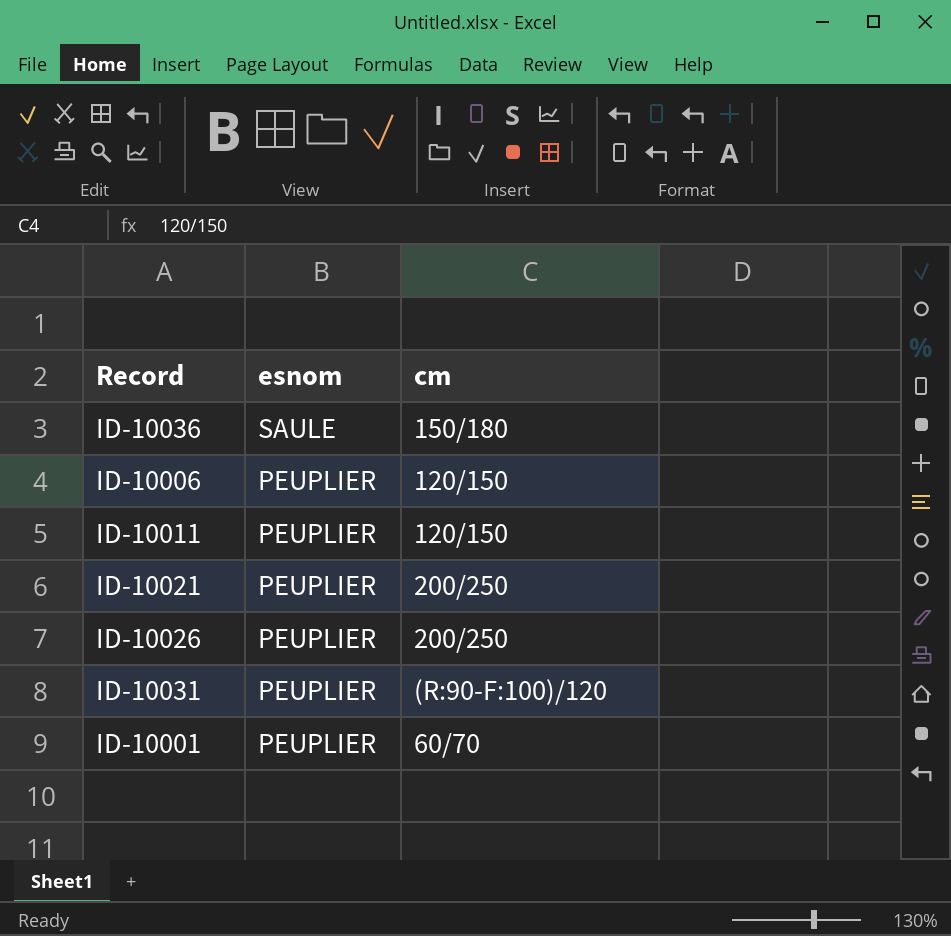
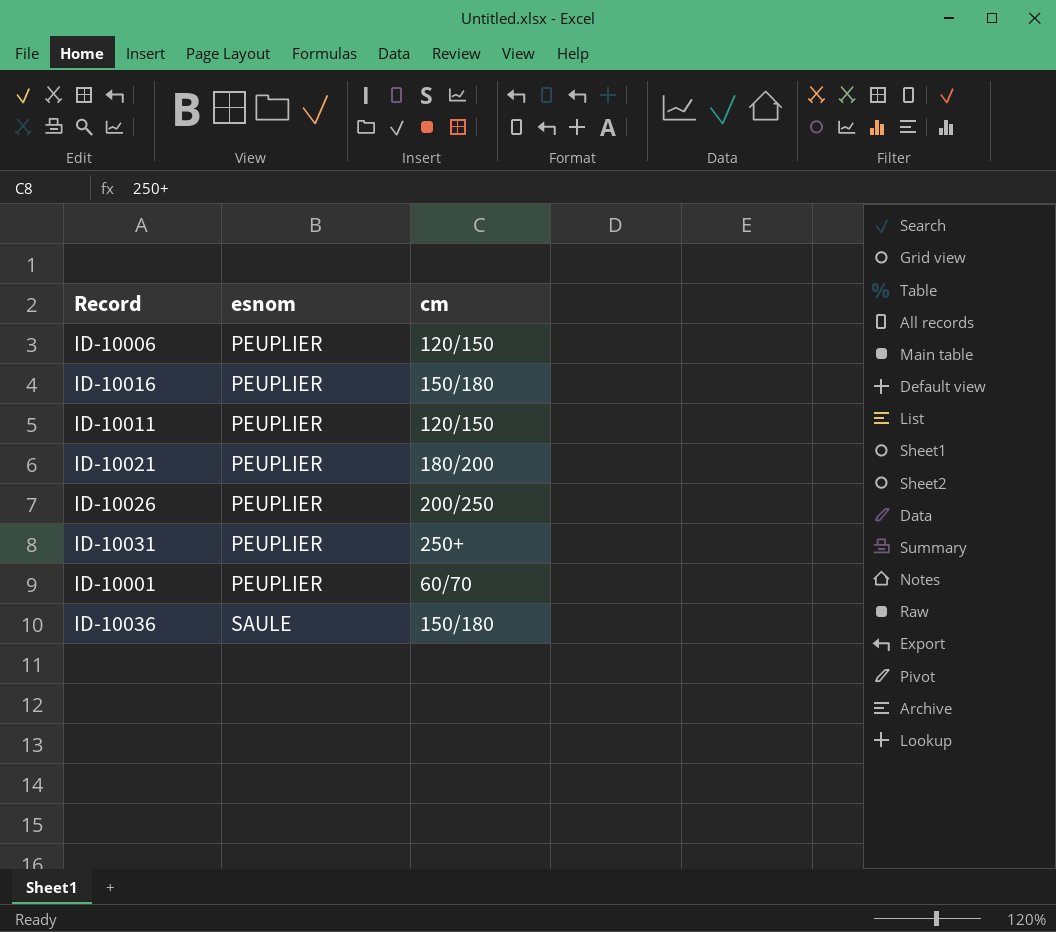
row order: esnom descending -> esnom ascending
row ID-10016: none -> PEUPLIER | 150/180
ID-10021 | cm: 200/250 -> 180/200
ID-10031 | cm: (R:90-F:100)/120 -> 250+

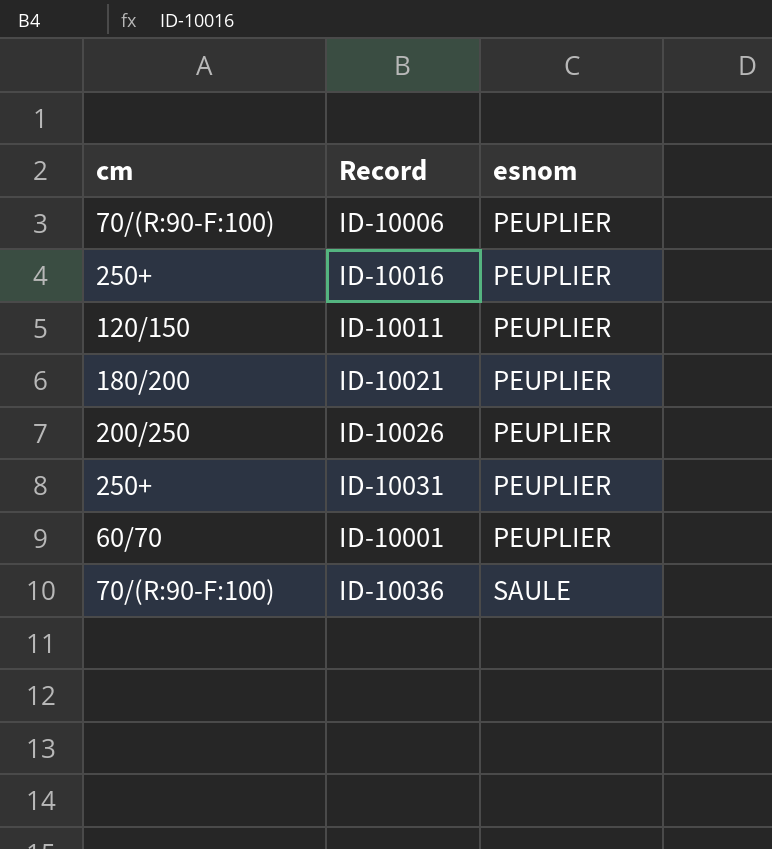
column cm | position: 3 -> 1
ID-10006 | cm: 120/150 -> 70/(R:90-F:100)
ID-10016 | cm: 150/180 -> 250+
ID-10036 | cm: 150/180 -> 70/(R:90-F:100)

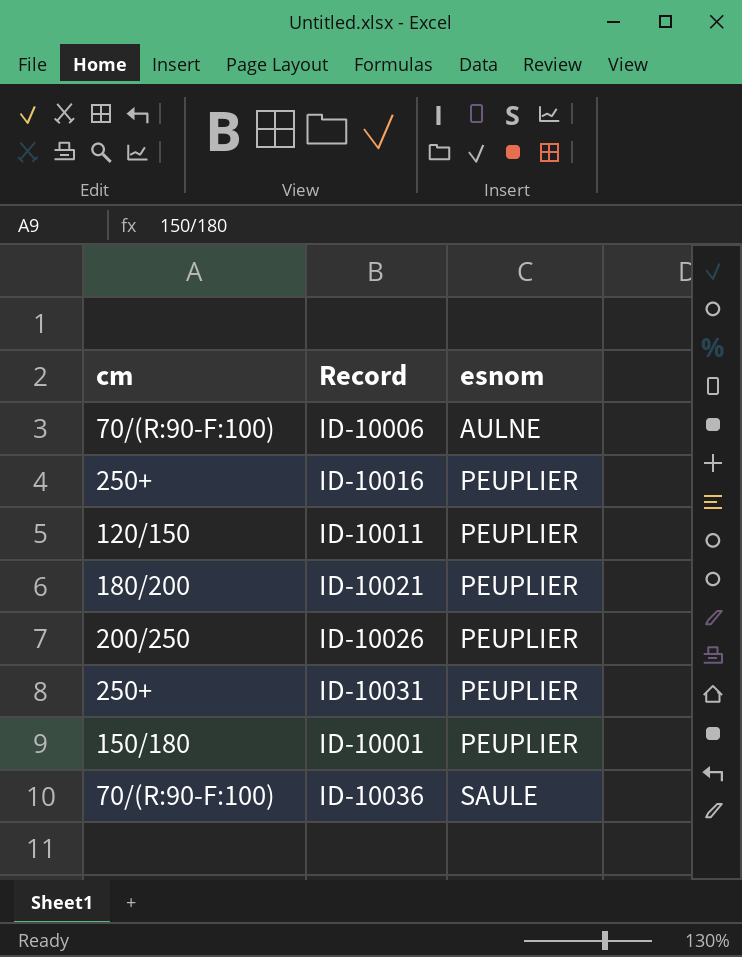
ID-10006 | esnom: PEUPLIER -> AULNE
ID-10001 | cm: 60/70 -> 150/180

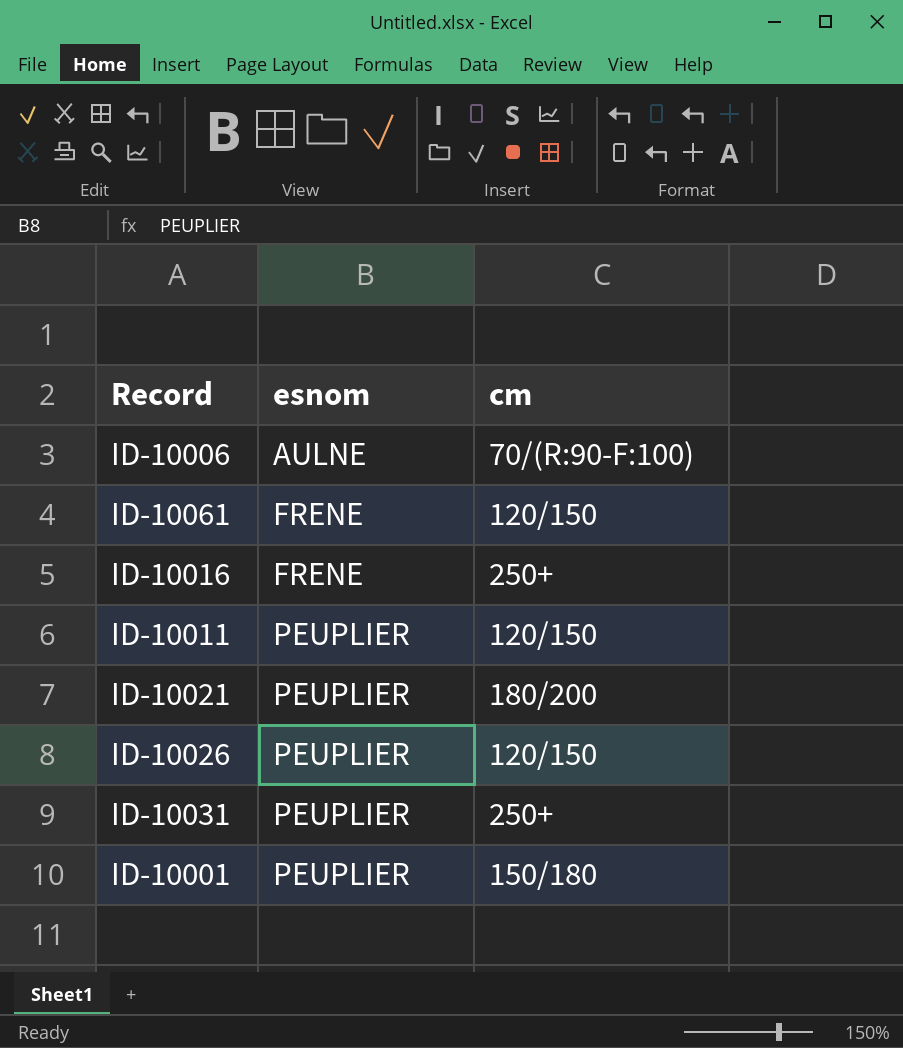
column cm | position: 1 -> 3
row ID-10036: 70/(R:90-F:100) | SAULE -> none
row ID-10061: none -> FRENE | 120/150
ID-10016 | esnom: PEUPLIER -> FRENE
ID-10026 | cm: 200/250 -> 120/150

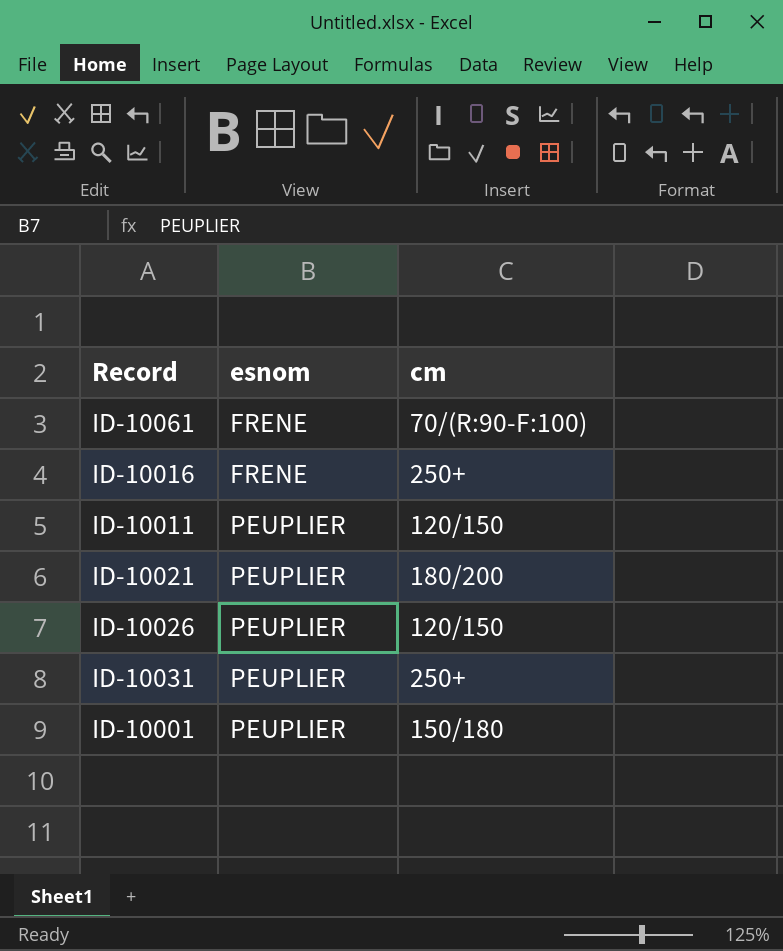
row ID-10006: AULNE | 70/(R:90-F:100) -> none
ID-10061 | cm: 120/150 -> 70/(R:90-F:100)

